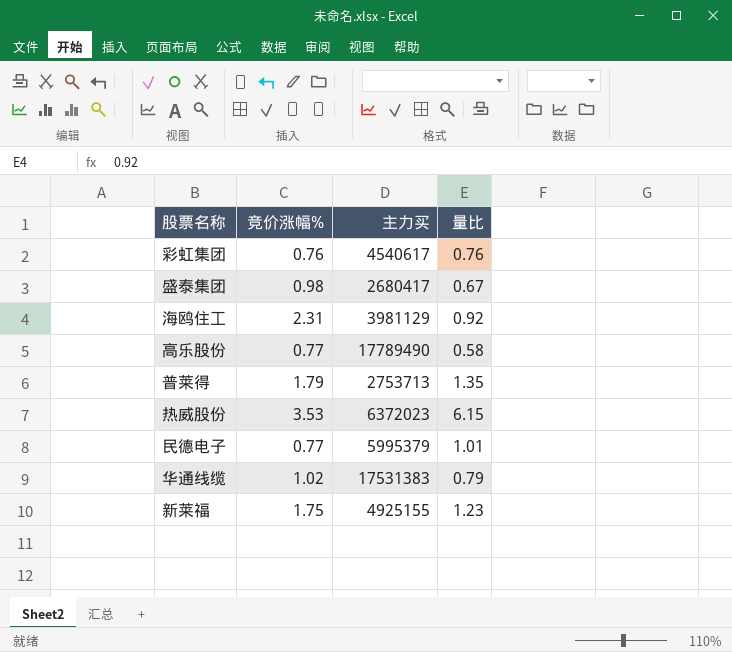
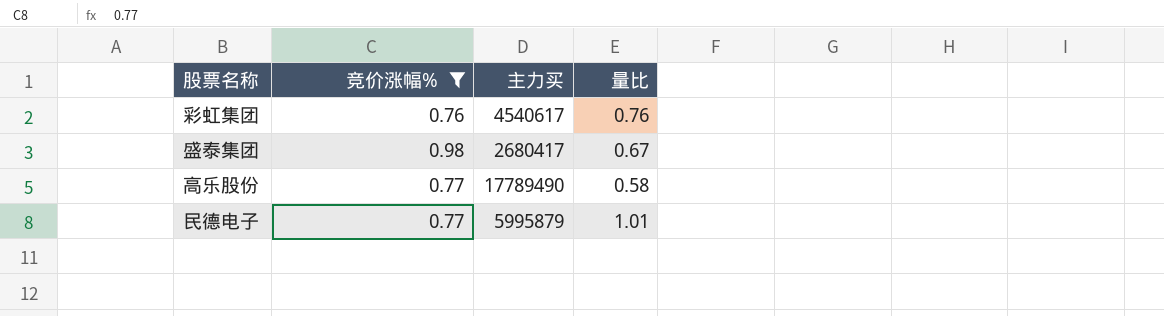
filter: none -> 竞价涨幅% <= 0.98
民德电子 | 主力买: 5995379 -> 5995879

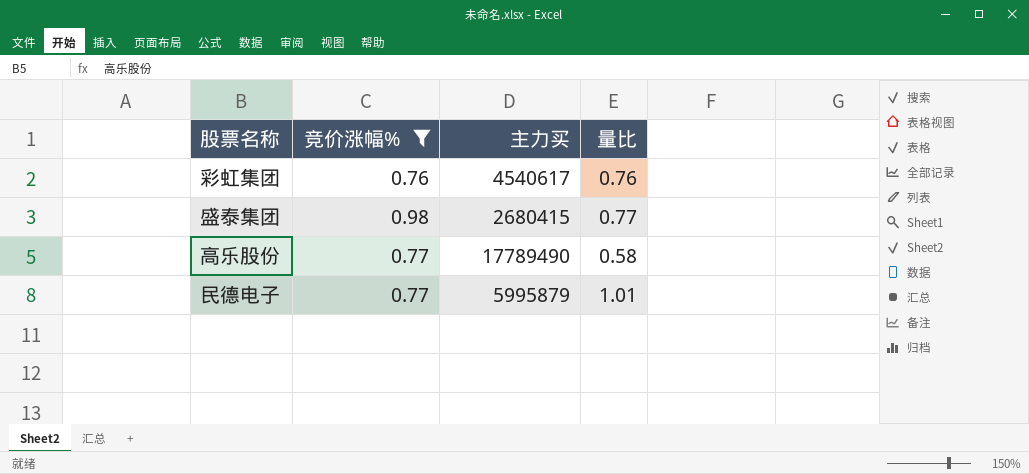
盛泰集团 | 主力买: 2680417 -> 2680415
盛泰集团 | 量比: 0.67 -> 0.77

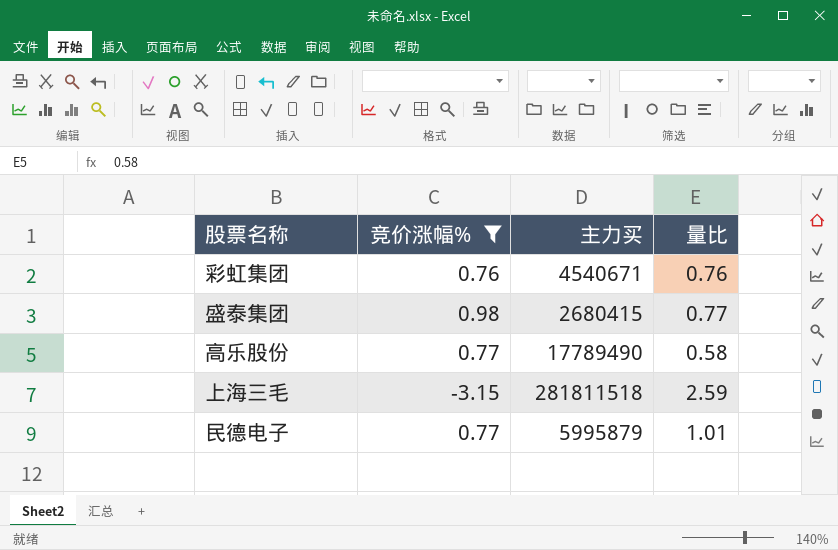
彩虹集团 | 主力买: 4540617 -> 4540671
row 上海三毛: none -> -3.15 | 281811518 | 2.59

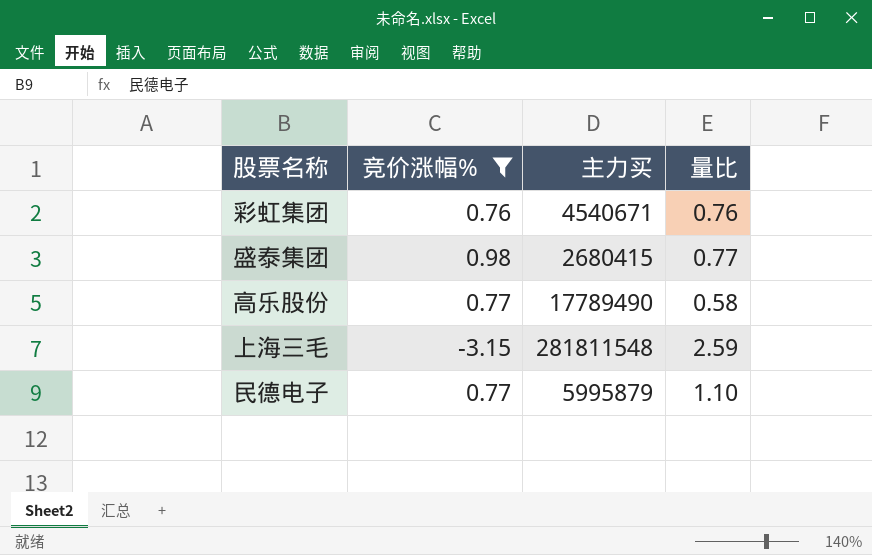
上海三毛 | 主力买: 281811518 -> 281811548
民德电子 | 量比: 1.01 -> 1.10

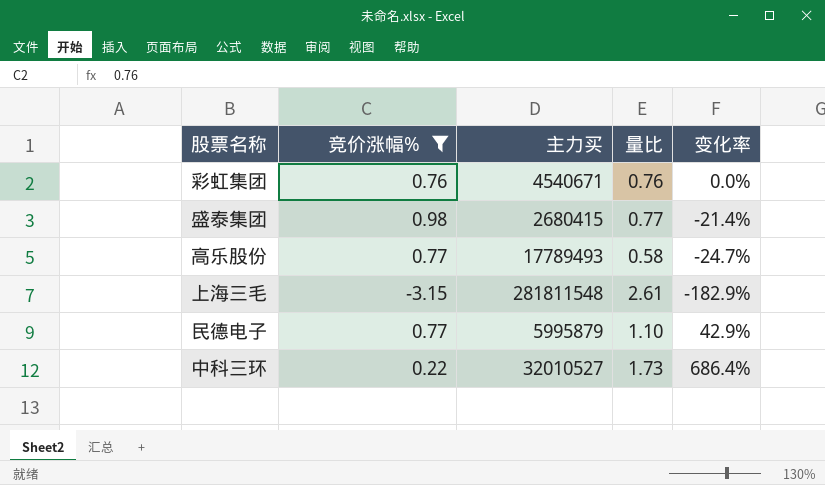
column 变化率 | formula: none -> ([量比] - [竞价涨幅%]) / [竞价涨幅%]
高乐股份 | 主力买: 17789490 -> 17789493
上海三毛 | 量比: 2.59 -> 2.61
row 中科三环: none -> 0.22 | 32010527 | 1.73 | 686.4%

